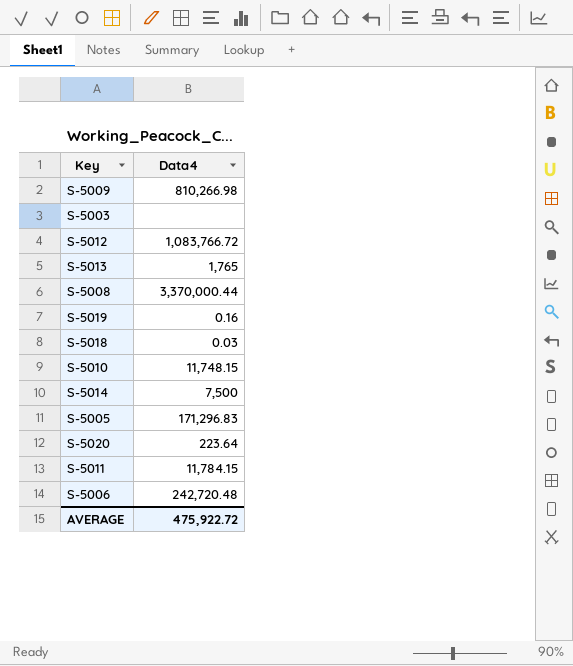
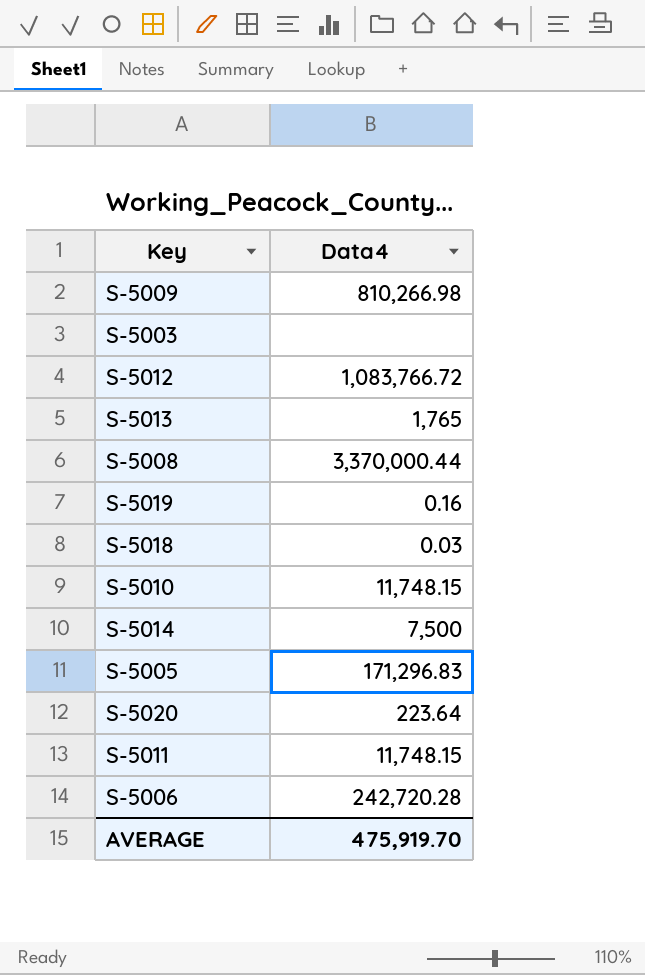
S-5011 | Data4: 11,784.15 -> 11,748.15
S-5006 | Data4: 242,720.48 -> 242,720.28
AVERAGE | Data4: 475,922.72 -> 475,919.70

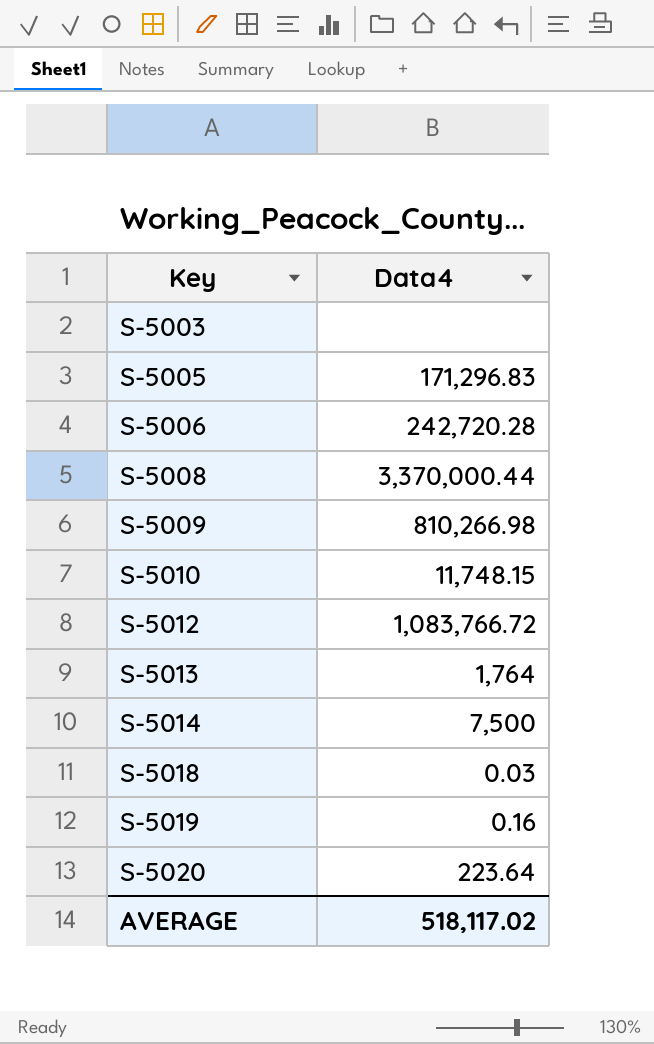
row order: none -> Key ascending
row S-5011: 11,748.15 -> none
S-5013 | Data4: 1,765 -> 1,764
AVERAGE | Data4: 475,919.70 -> 518,117.02

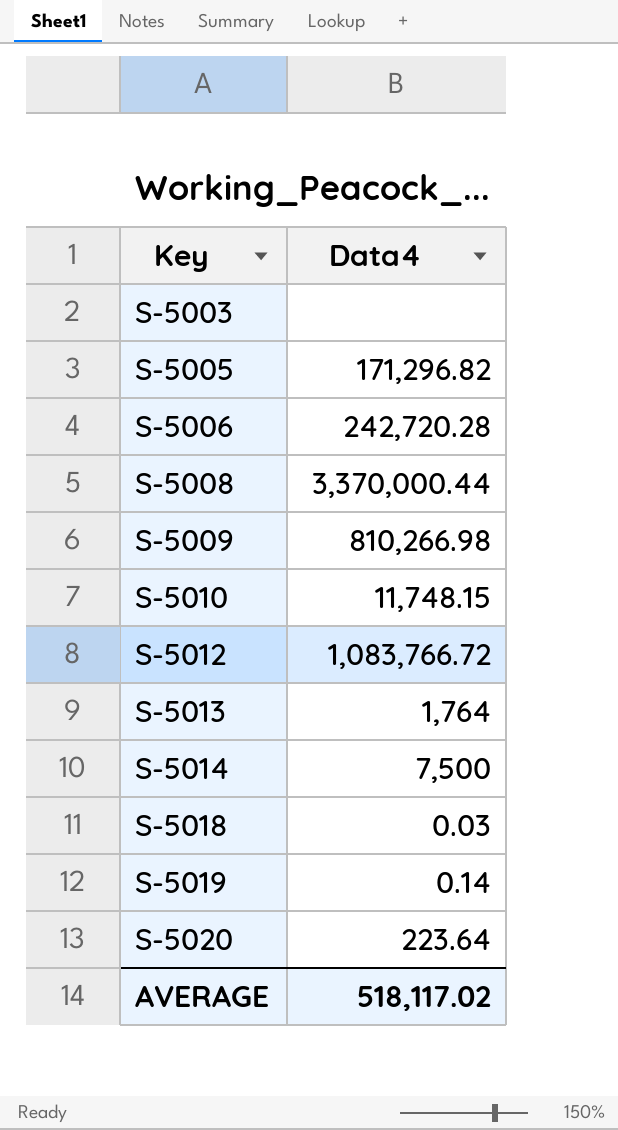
S-5005 | Data4: 171,296.83 -> 171,296.82
S-5019 | Data4: 0.16 -> 0.14

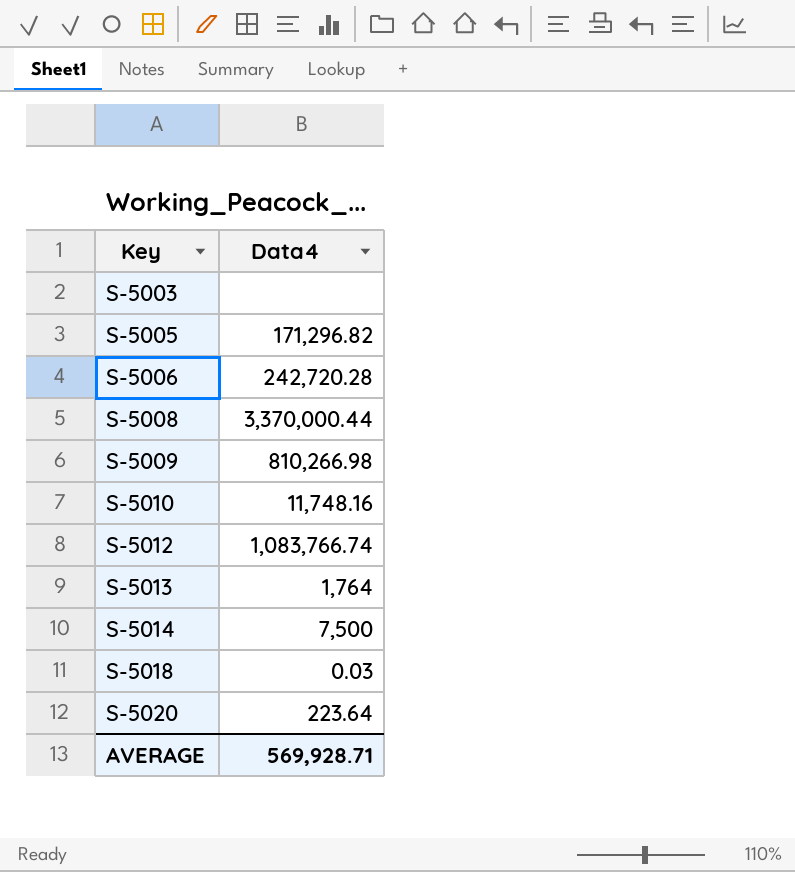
row S-5019: 0.14 -> none
S-5010 | Data4: 11,748.15 -> 11,748.16
S-5012 | Data4: 1,083,766.72 -> 1,083,766.74
AVERAGE | Data4: 518,117.02 -> 569,928.71

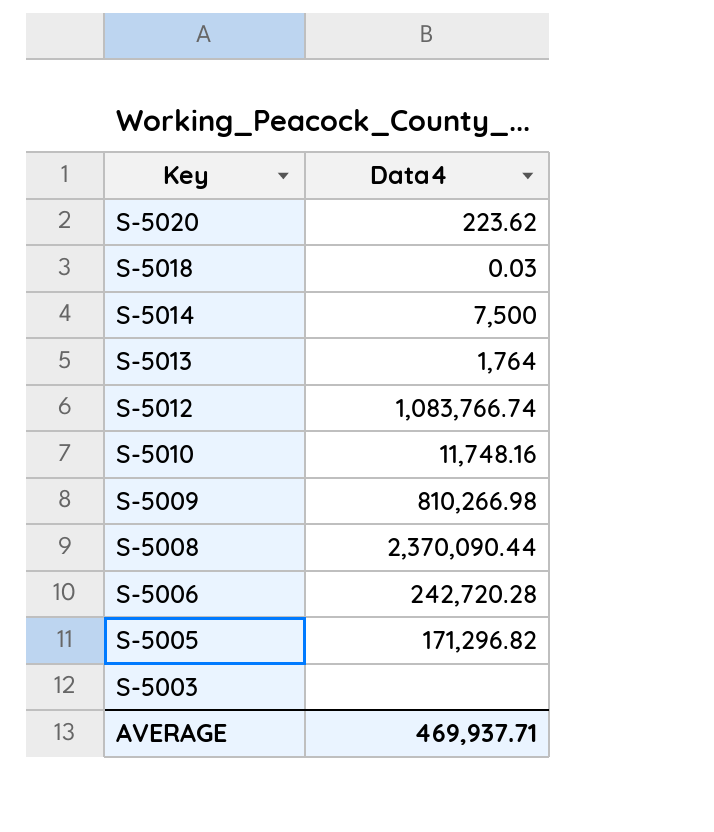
row order: Key ascending -> Key descending
S-5020 | Data4: 223.64 -> 223.62
S-5008 | Data4: 3,370,000.44 -> 2,370,090.44
AVERAGE | Data4: 569,928.71 -> 469,937.71

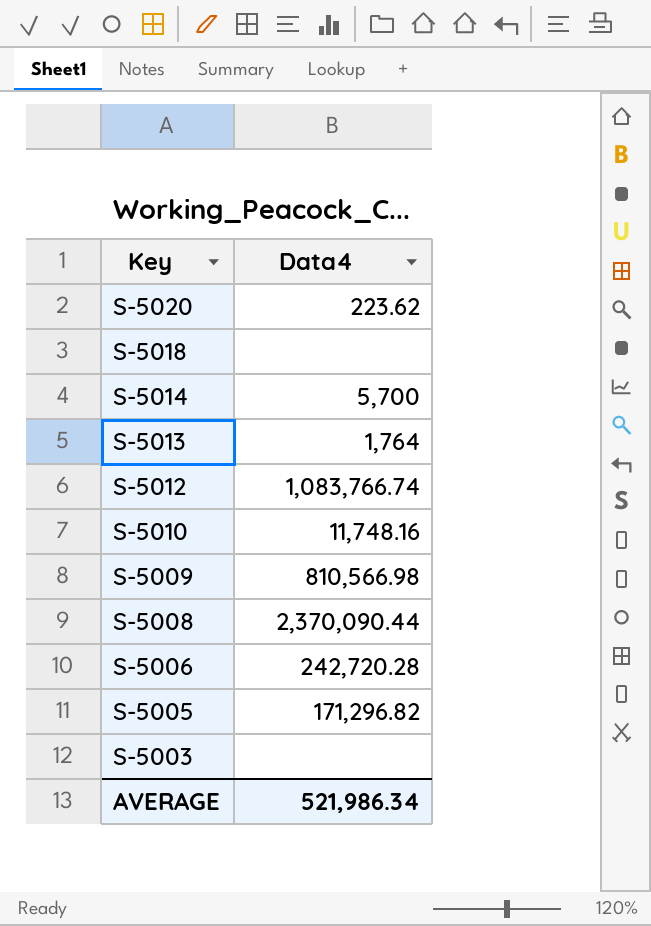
S-5018 | Data4: 0.03 -> none
S-5014 | Data4: 7,500 -> 5,700
S-5009 | Data4: 810,266.98 -> 810,566.98
AVERAGE | Data4: 469,937.71 -> 521,986.34

